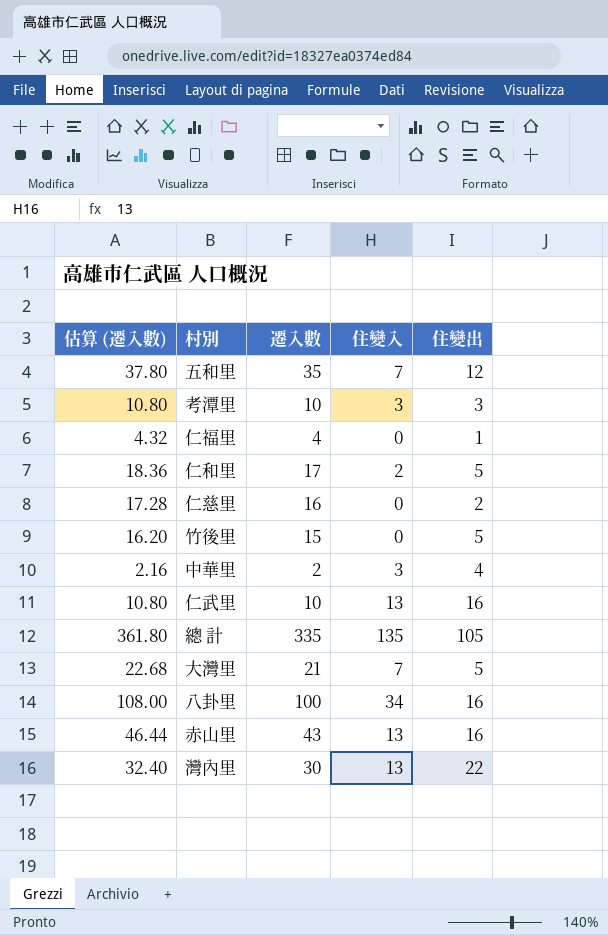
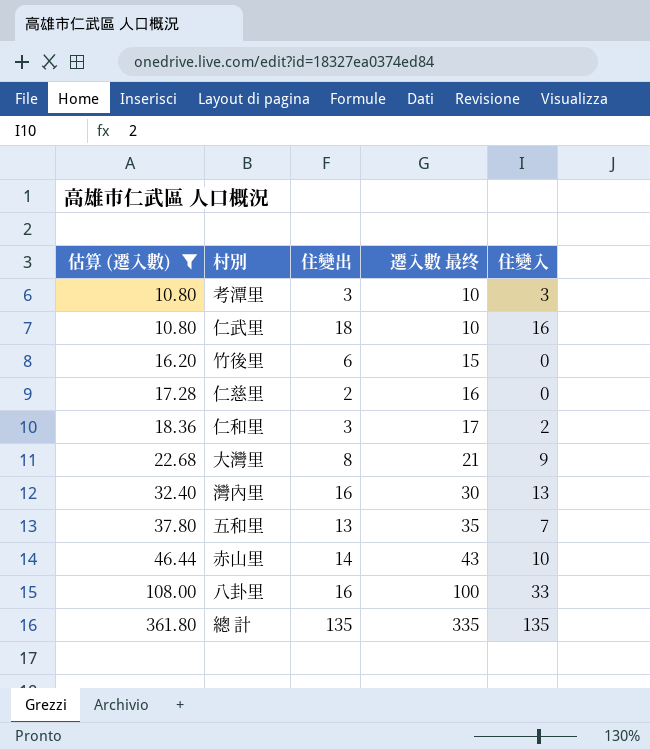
filter: none -> 估算 (遷入數) >= 10.80
row order: none -> 估算 (遷入數) ascending
column 住變出 | position: 5 -> 3
column name: 遷入數 -> 遷入數 最终
仁武里 | 住變出: 16 -> 18
仁武里 | 住變入: 13 -> 16
竹後里 | 住變出: 5 -> 6
仁和里 | 住變出: 5 -> 3
大灣里 | 住變出: 5 -> 8
大灣里 | 住變入: 7 -> 9
灣內里 | 住變出: 22 -> 16
五和里 | 住變出: 12 -> 13
赤山里 | 住變出: 16 -> 14
赤山里 | 住變入: 13 -> 10
八卦里 | 住變入: 34 -> 33
總 計 | 住變出: 105 -> 135

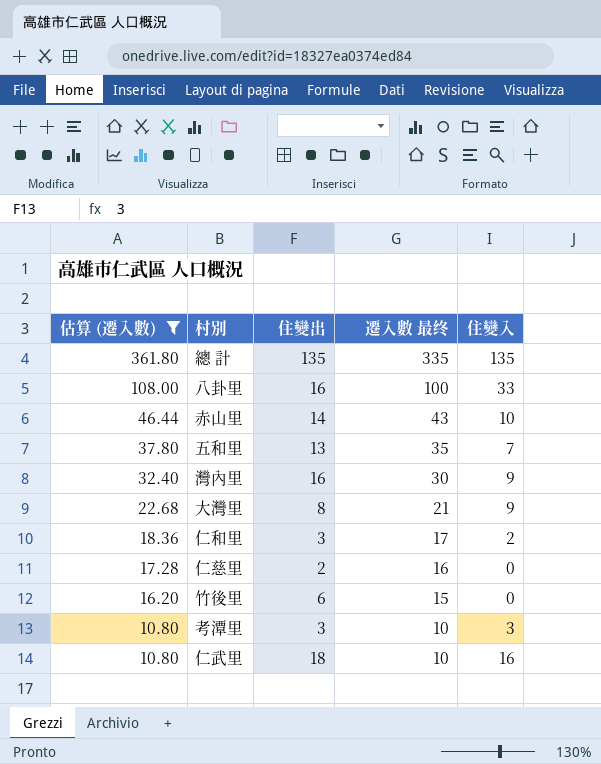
row order: 估算 (遷入數) ascending -> 估算 (遷入數) descending
灣內里 | 住變入: 13 -> 9

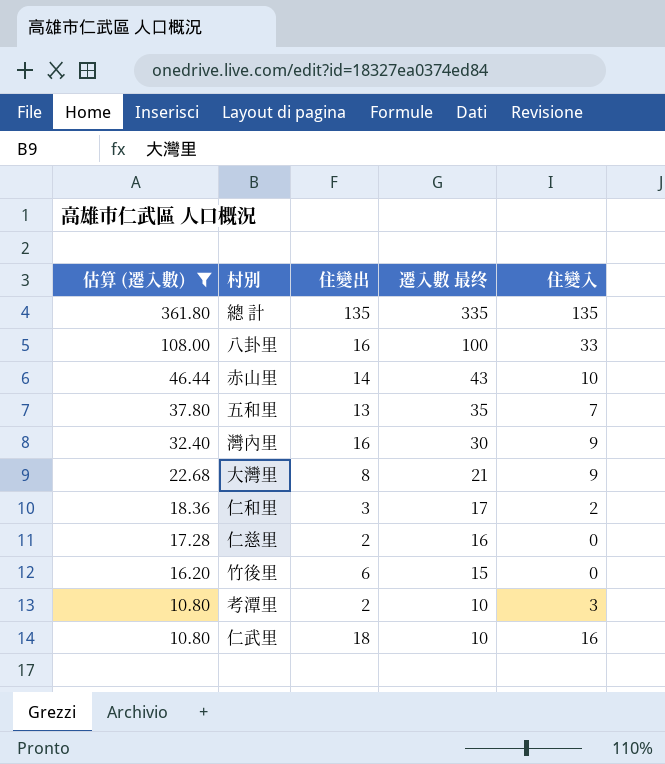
考潭里 | 住變出: 3 -> 2

